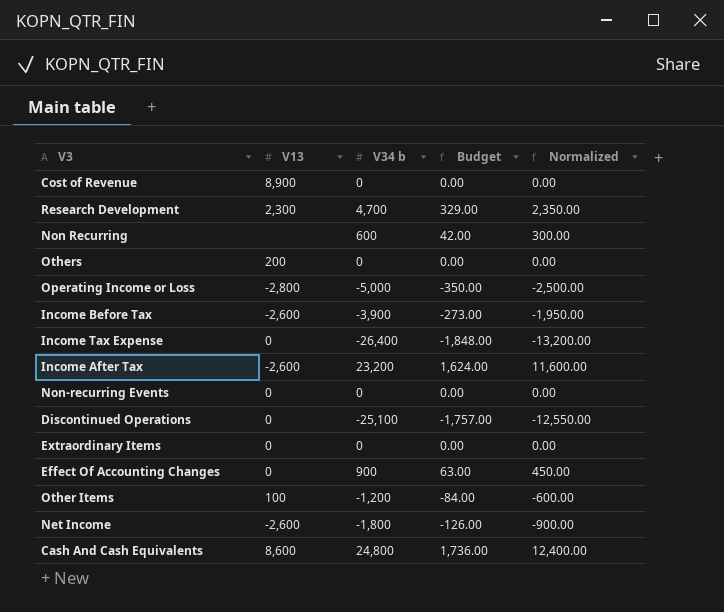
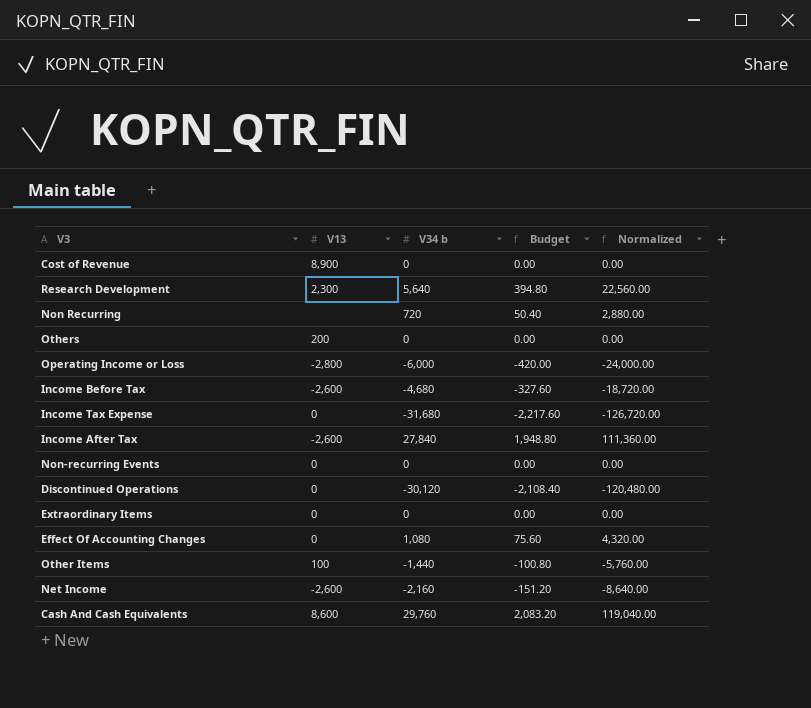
column Normalized | formula: [V34 b] * 0.5 -> [V34 b] * 4
Research Development | V34 b: 4,700 -> 5,640
Research Development | Budget: 329.00 -> 394.80
Non Recurring | V34 b: 600 -> 720
Non Recurring | Budget: 42.00 -> 50.40
Operating Income or Loss | V34 b: -5,000 -> -6,000
Operating Income or Loss | Budget: -350.00 -> -420.00
Income Before Tax | V34 b: -3,900 -> -4,680
Income Before Tax | Budget: -273.00 -> -327.60
Income Tax Expense | V34 b: -26,400 -> -31,680
Income Tax Expense | Budget: -1,848.00 -> -2,217.60
Income After Tax | V34 b: 23,200 -> 27,840
Income After Tax | Budget: 1,624.00 -> 1,948.80
Discontinued Operations | V34 b: -25,100 -> -30,120
Discontinued Operations | Budget: -1,757.00 -> -2,108.40
Effect Of Accounting Changes | V34 b: 900 -> 1,080
Effect Of Accounting Changes | Budget: 63.00 -> 75.60
Other Items | V34 b: -1,200 -> -1,440
Other Items | Budget: -84.00 -> -100.80
Net Income | V34 b: -1,800 -> -2,160
Net Income | Budget: -126.00 -> -151.20
Cash And Cash Equivalents | V34 b: 24,800 -> 29,760
Cash And Cash Equivalents | Budget: 1,736.00 -> 2,083.20

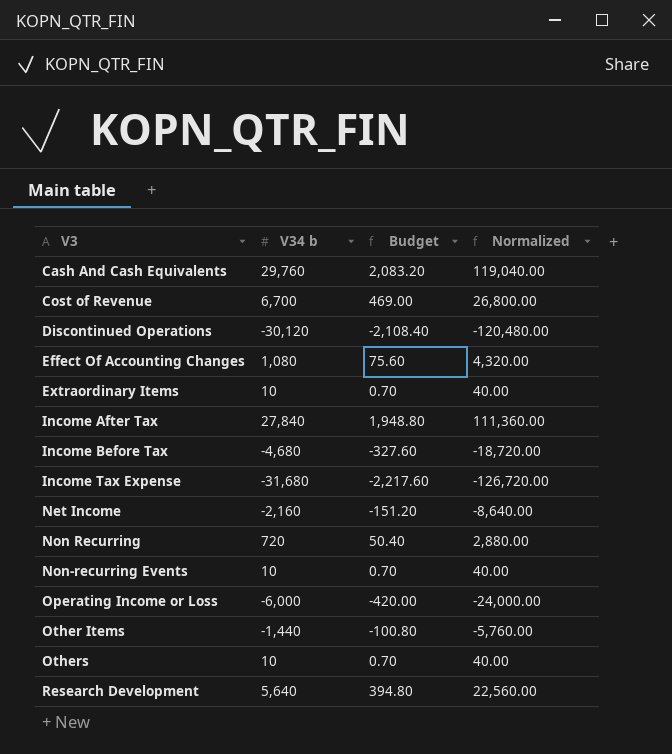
row order: none -> V3 ascending
column V13 | position: 2 -> none
Cost of Revenue | V34 b: 0 -> 6,700
Cost of Revenue | Budget: 0.00 -> 469.00
Cost of Revenue | Normalized: 0.00 -> 26,800.00
Extraordinary Items | V34 b: 0 -> 10
Extraordinary Items | Budget: 0.00 -> 0.70
Extraordinary Items | Normalized: 0.00 -> 40.00
Non-recurring Events | V34 b: 0 -> 10
Non-recurring Events | Budget: 0.00 -> 0.70
Non-recurring Events | Normalized: 0.00 -> 40.00
Others | V34 b: 0 -> 10
Others | Budget: 0.00 -> 0.70
Others | Normalized: 0.00 -> 40.00

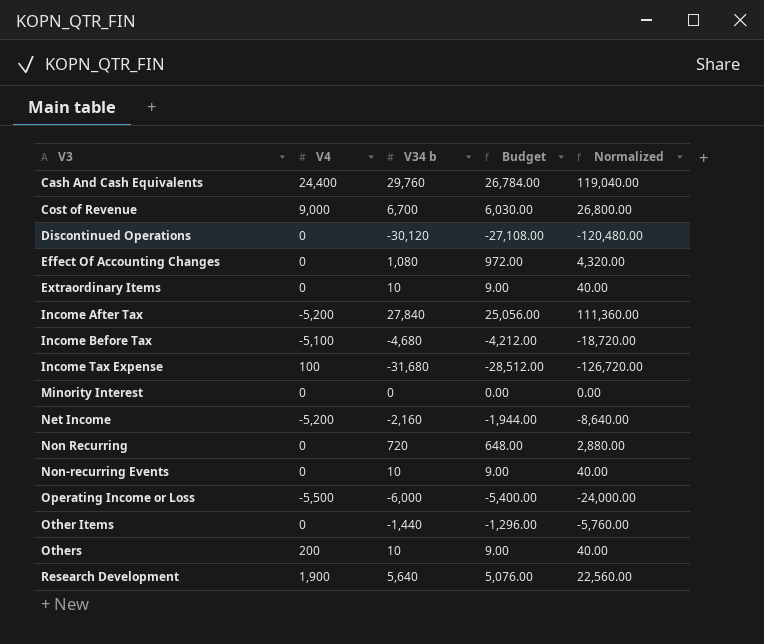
column V4 | position: none -> 2
column Budget | formula: [V34 b] * 0.07 -> [V34 b] * 0.9
row Minority Interest: none -> 0 | 0 | 0.00 | 0.00

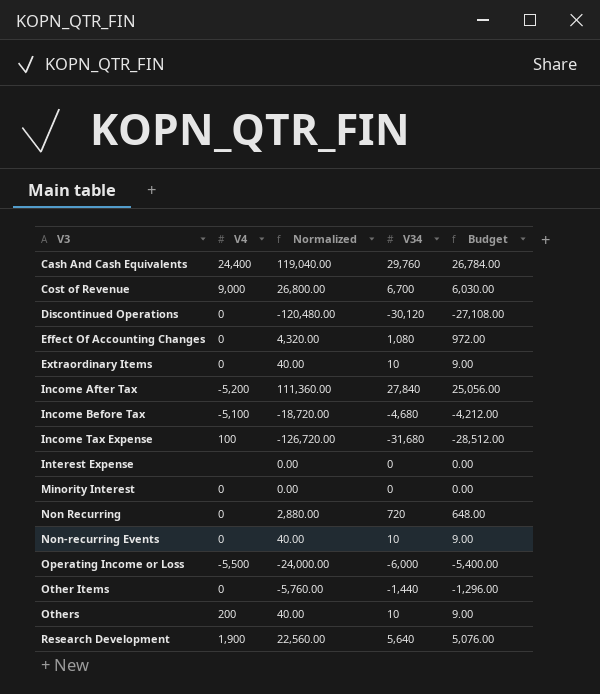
column Normalized | position: 5 -> 3
column name: V34 b -> V34
row Net Income: -5,200 | -2,160 | -1,944.00 | -8,640.00 -> none
row Interest Expense: none -> none | 0.00 | 0 | 0.00

